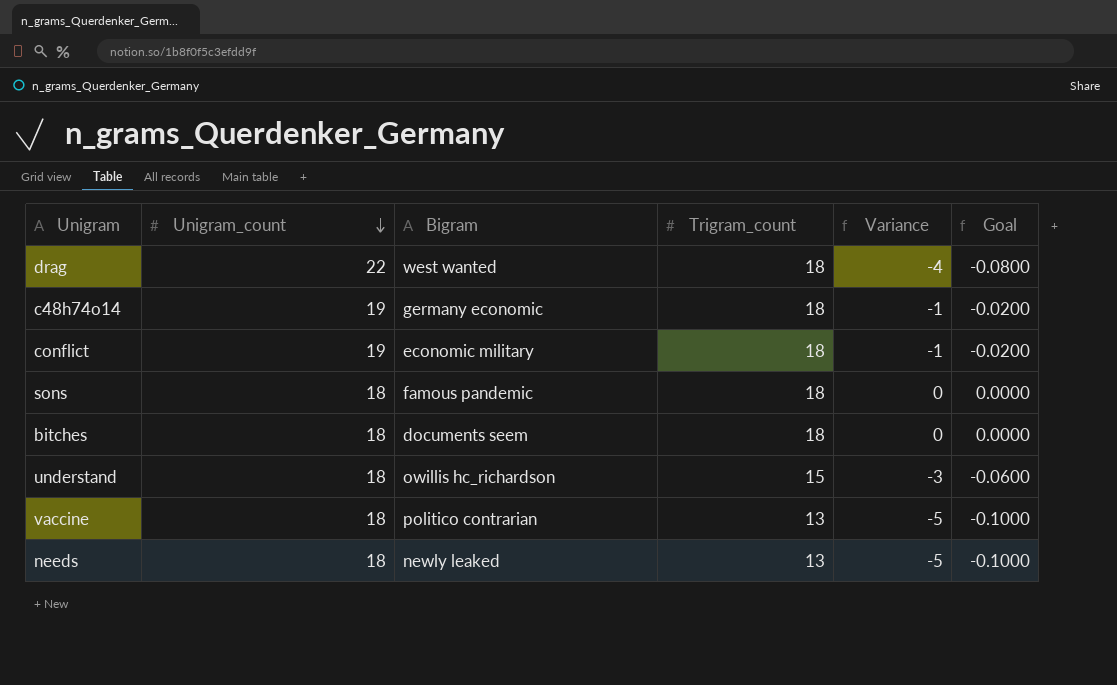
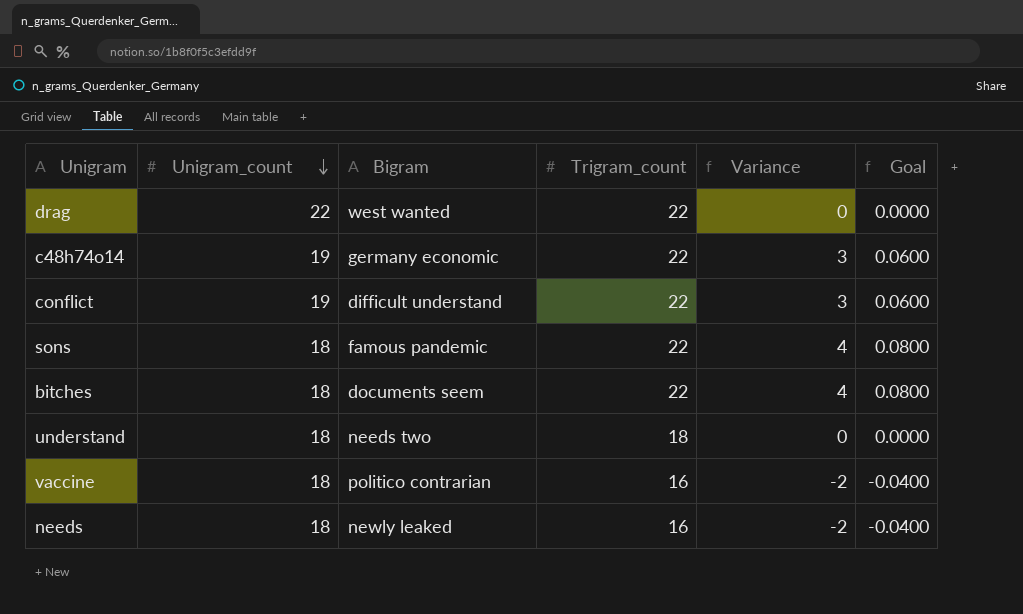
drag | Trigram_count: 18 -> 22
drag | Variance: -4 -> 0
drag | Goal: -0.0800 -> 0.0000
c48h74o14 | Trigram_count: 18 -> 22
c48h74o14 | Variance: -1 -> 3
c48h74o14 | Goal: -0.0200 -> 0.0600
conflict | Bigram: economic military -> difficult understand
conflict | Trigram_count: 18 -> 22
conflict | Variance: -1 -> 3
conflict | Goal: -0.0200 -> 0.0600
sons | Trigram_count: 18 -> 22
sons | Variance: 0 -> 4
sons | Goal: 0.0000 -> 0.0800
bitches | Trigram_count: 18 -> 22
bitches | Variance: 0 -> 4
bitches | Goal: 0.0000 -> 0.0800
understand | Bigram: owillis hc_richardson -> needs two
understand | Trigram_count: 15 -> 18
understand | Variance: -3 -> 0
understand | Goal: -0.0600 -> 0.0000
vaccine | Trigram_count: 13 -> 16
vaccine | Variance: -5 -> -2
vaccine | Goal: -0.1000 -> -0.0400
needs | Trigram_count: 13 -> 16
needs | Variance: -5 -> -2
needs | Goal: -0.1000 -> -0.0400

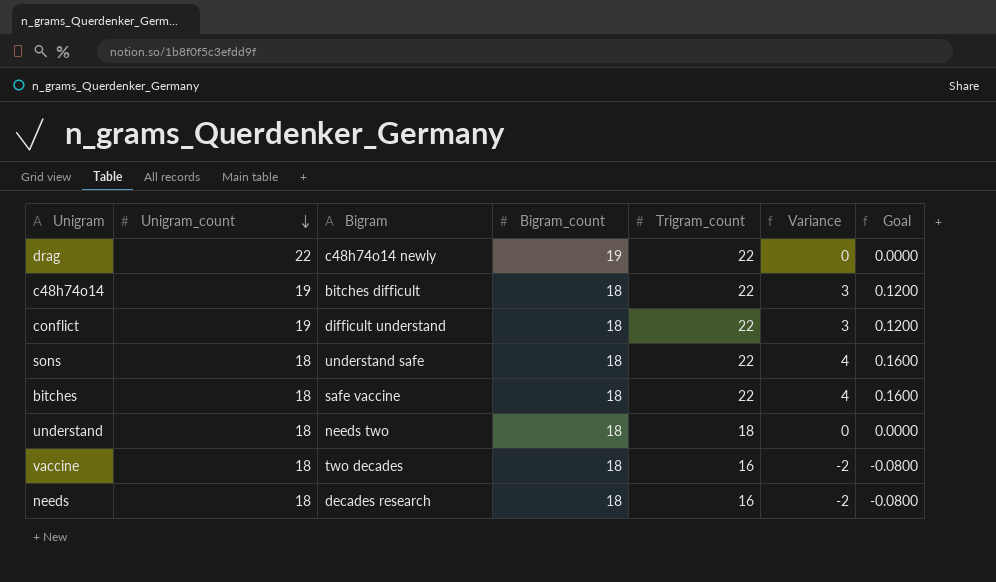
column Bigram_count | position: none -> 4
column Goal | formula: [Variance] * 0.02 -> [Variance] * 0.04
drag | Bigram: west wanted -> c48h74o14 newly
c48h74o14 | Bigram: germany economic -> bitches difficult
sons | Bigram: famous pandemic -> understand safe
bitches | Bigram: documents seem -> safe vaccine
vaccine | Bigram: politico contrarian -> two decades
needs | Bigram: newly leaked -> decades research

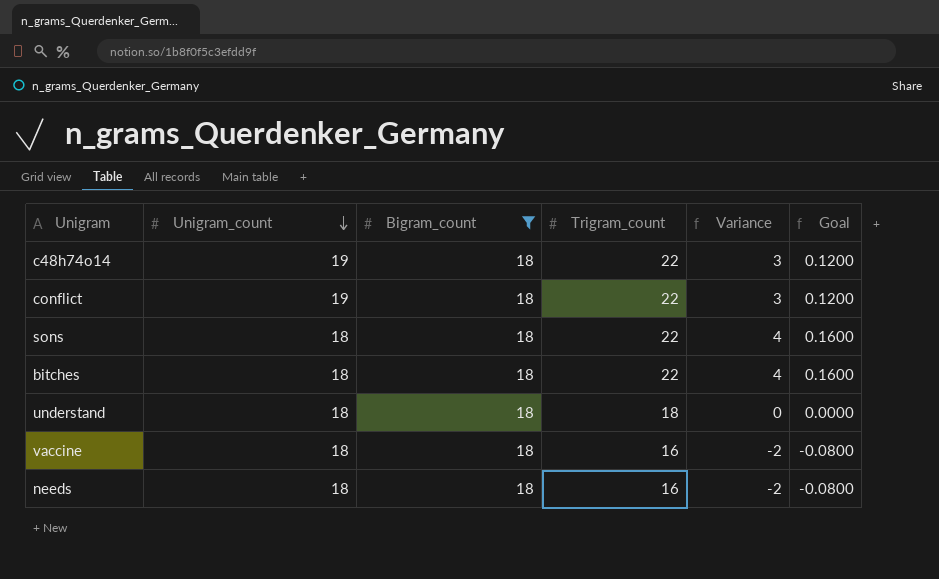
filter: none -> Bigram_count = 18
column Bigram | position: 3 -> none

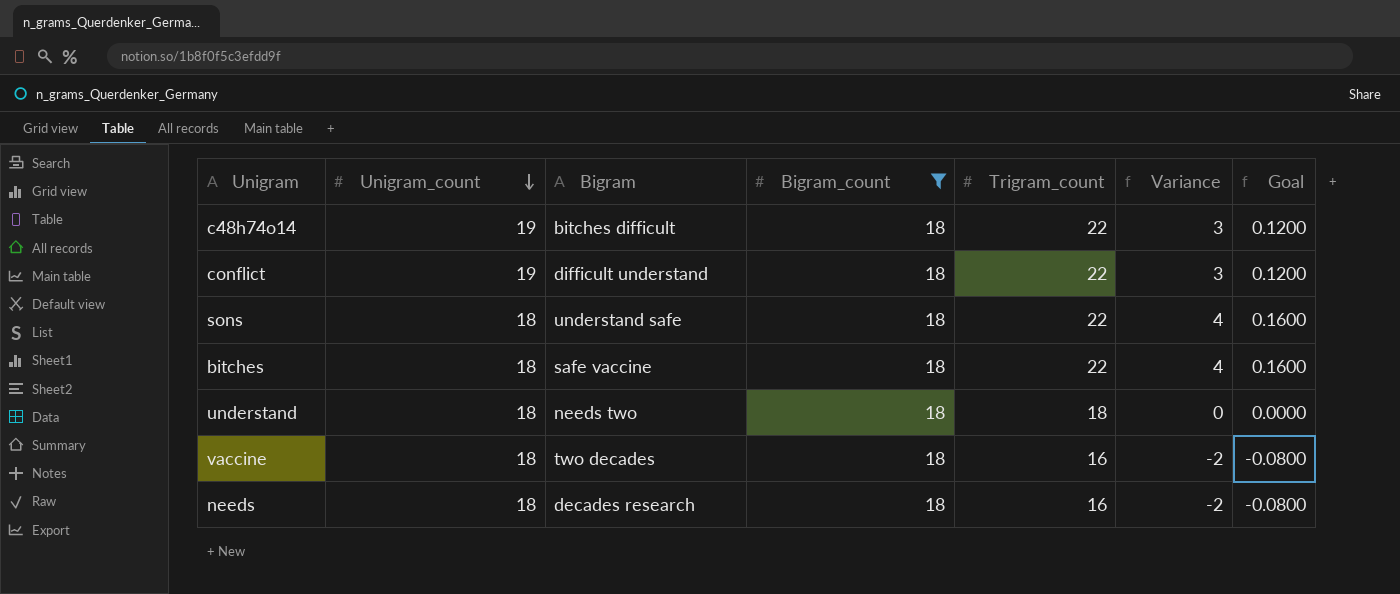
column Bigram | position: none -> 3

